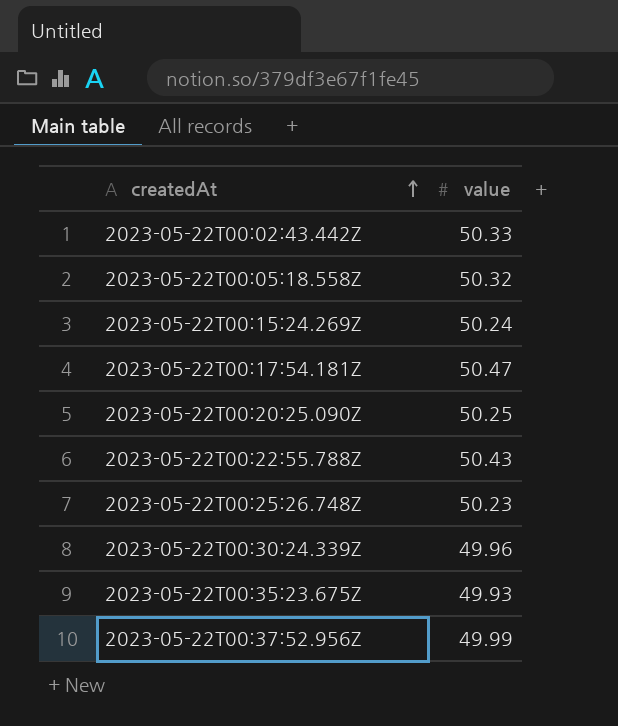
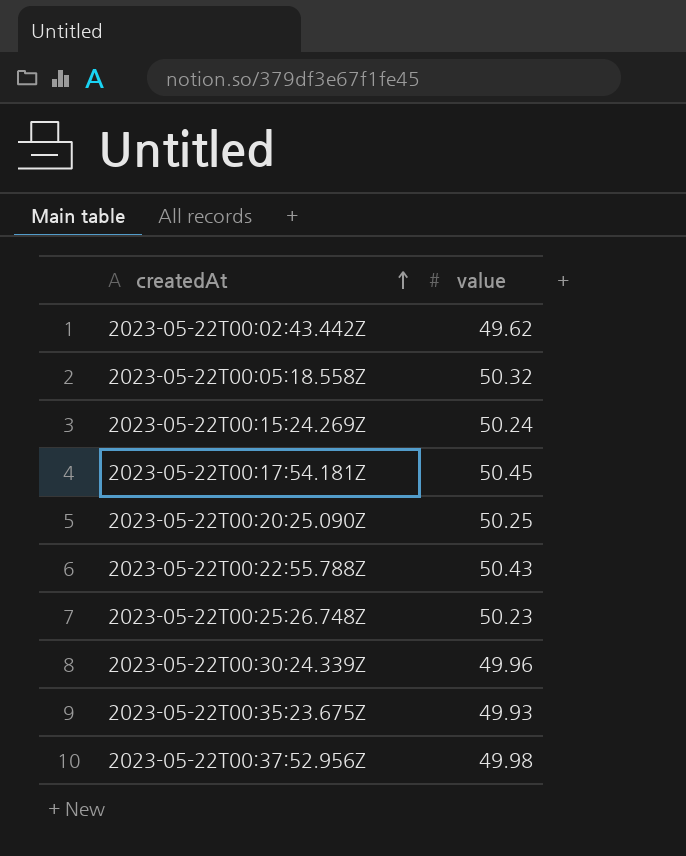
2023-05-22T00:02:43.442Z | value: 50.33 -> 49.62
2023-05-22T00:17:54.181Z | value: 50.47 -> 50.45
2023-05-22T00:37:52.956Z | value: 49.99 -> 49.98

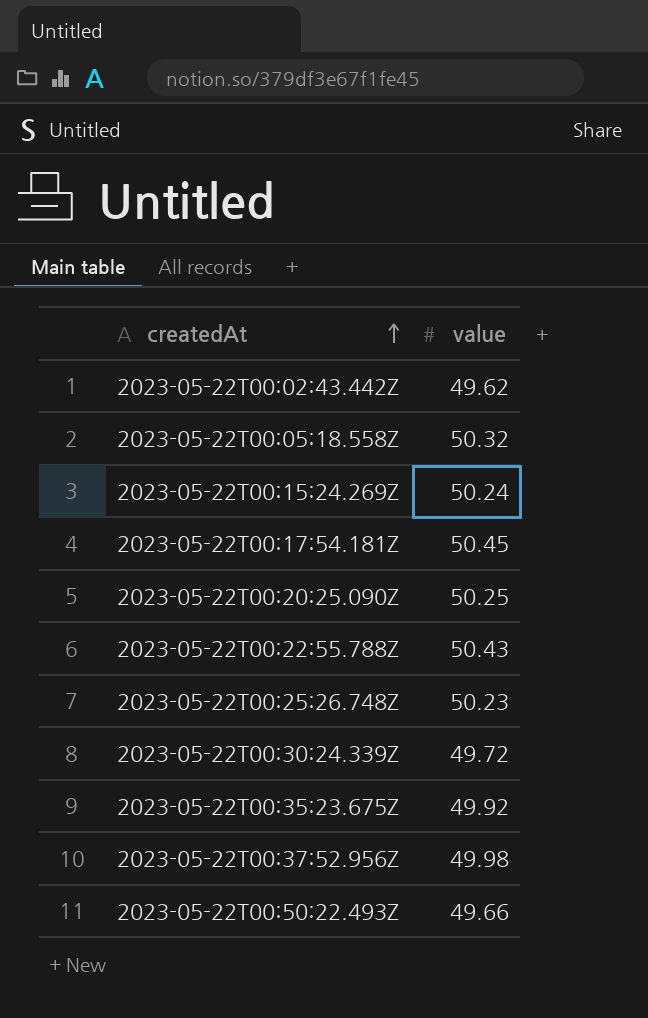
2023-05-22T00:30:24.339Z | value: 49.96 -> 49.72
2023-05-22T00:35:23.675Z | value: 49.93 -> 49.92
row 2023-05-22T00:50:22.493Z: none -> 49.66

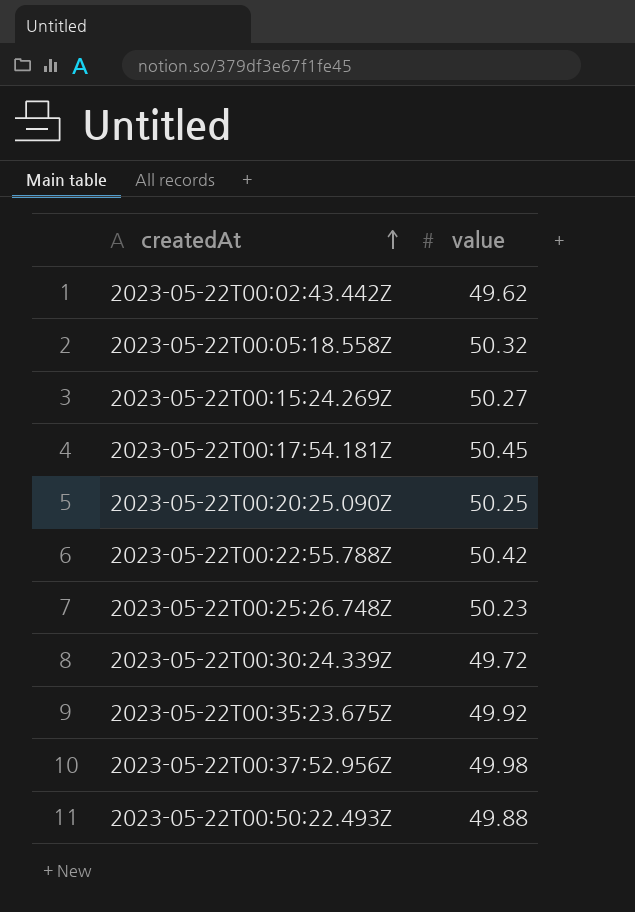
2023-05-22T00:15:24.269Z | value: 50.24 -> 50.27
2023-05-22T00:22:55.788Z | value: 50.43 -> 50.42
2023-05-22T00:50:22.493Z | value: 49.66 -> 49.88

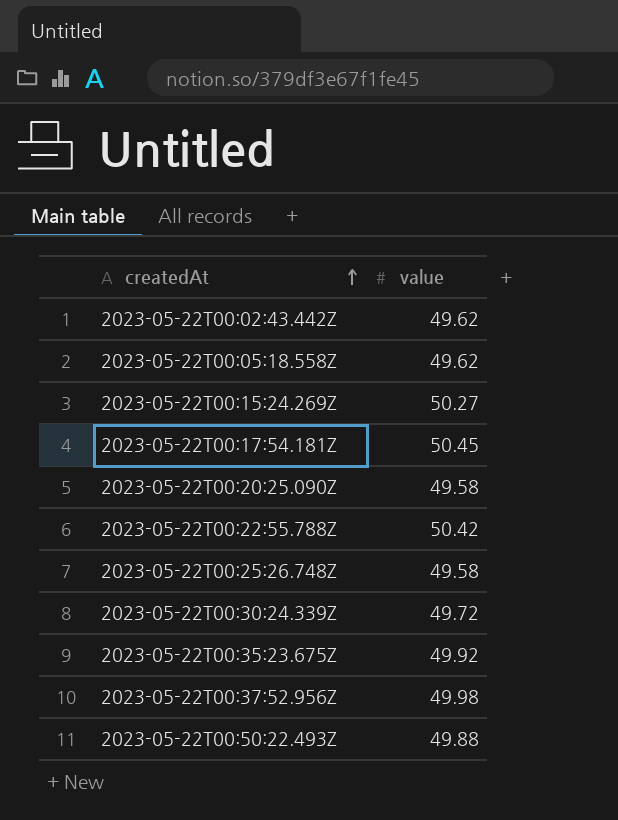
2023-05-22T00:05:18.558Z | value: 50.32 -> 49.62
2023-05-22T00:20:25.090Z | value: 50.25 -> 49.58
2023-05-22T00:25:26.748Z | value: 50.23 -> 49.58

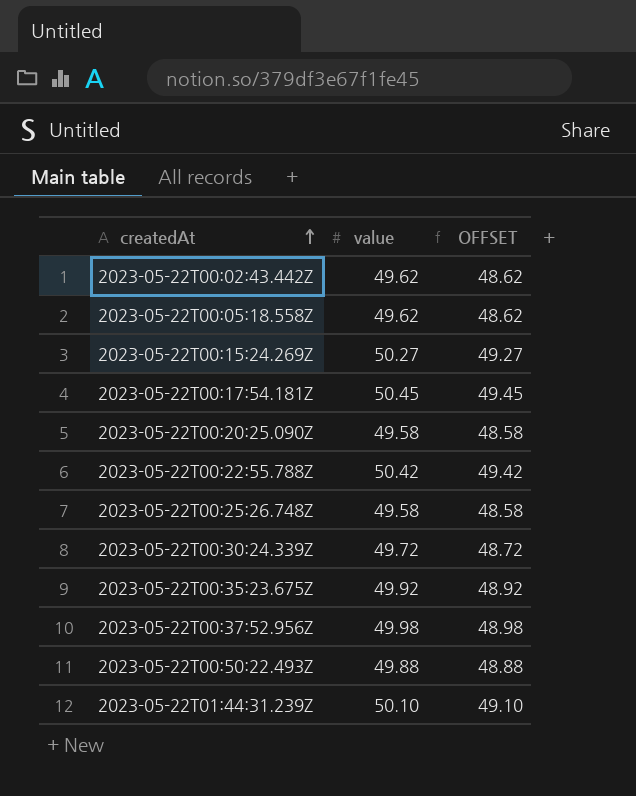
column OFFSET | formula: none -> [value] - 1
row 2023-05-22T01:44:31.239Z: none -> 50.10 | 49.10

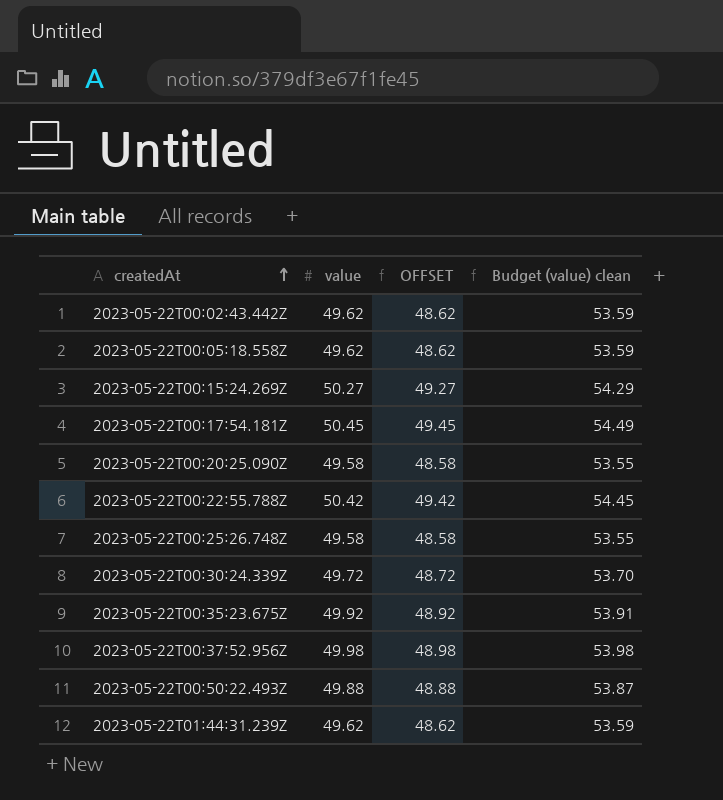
column Budget (value) clean | formula: none -> [value] * 1.08
2023-05-22T01:44:31.239Z | value: 50.10 -> 49.62
2023-05-22T01:44:31.239Z | OFFSET: 49.10 -> 48.62

